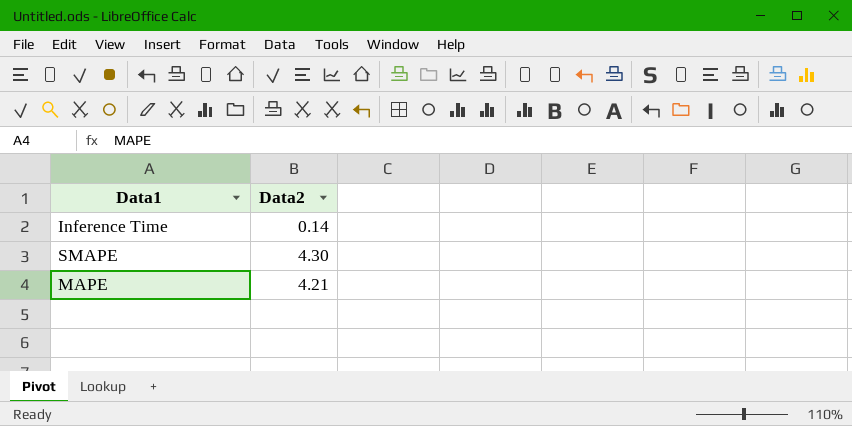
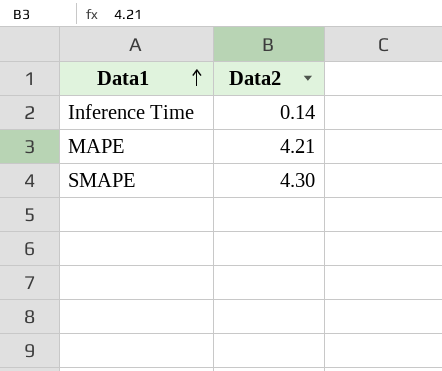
row order: none -> Data1 ascending

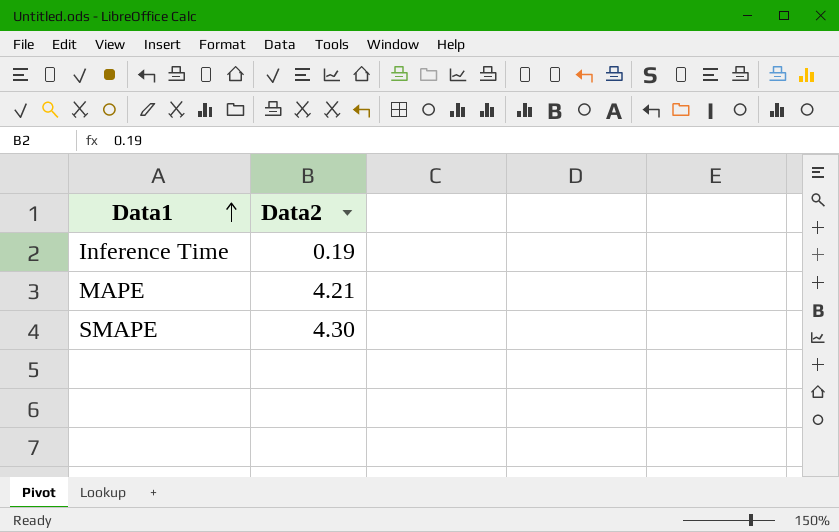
Inference Time | Data2: 0.14 -> 0.19

